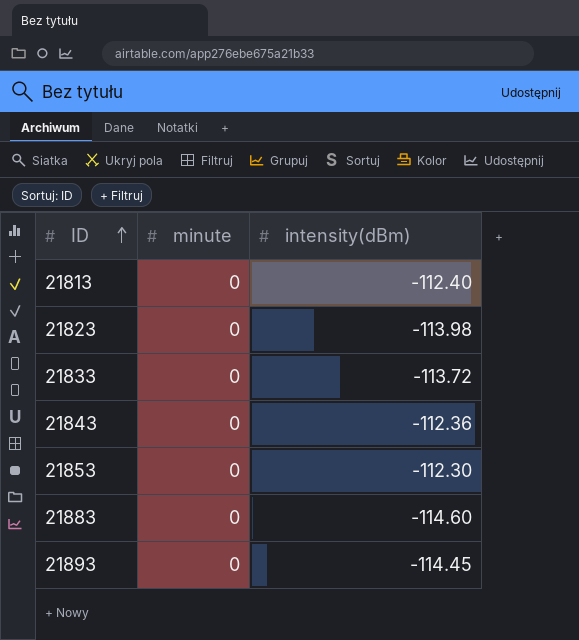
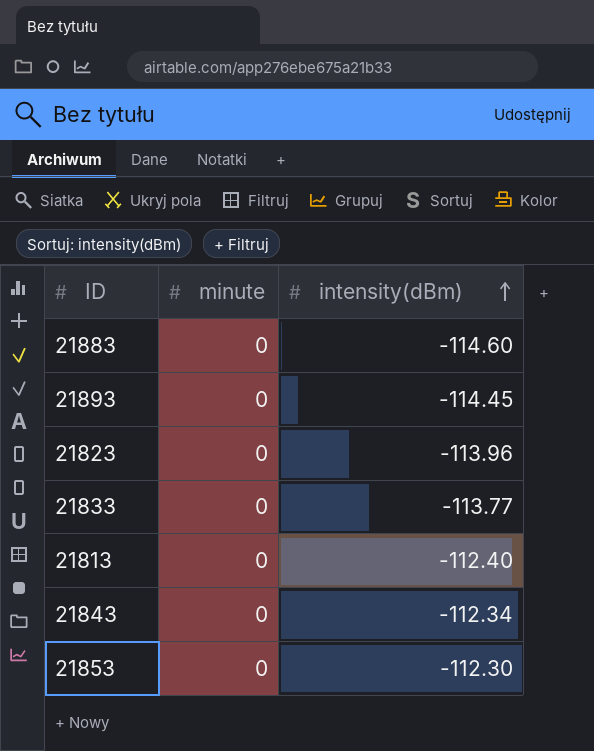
row order: ID ascending -> intensity(dBm) ascending
21823 | intensity(dBm): -113.98 -> -113.96
21833 | intensity(dBm): -113.72 -> -113.77
21843 | intensity(dBm): -112.36 -> -112.34

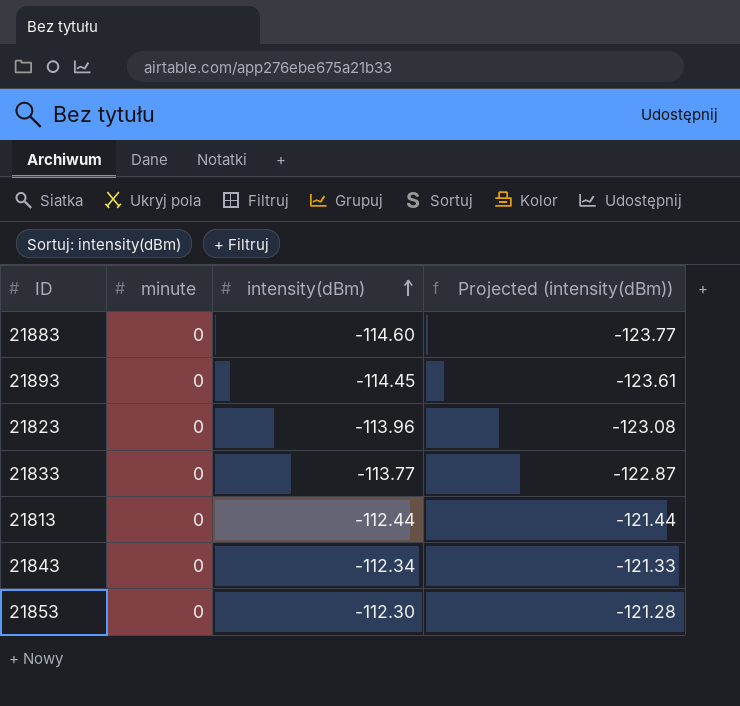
column Projected (intensity(dBm)) | formula: none -> [intensity(dBm)] * 1.08
21813 | intensity(dBm): -112.40 -> -112.44

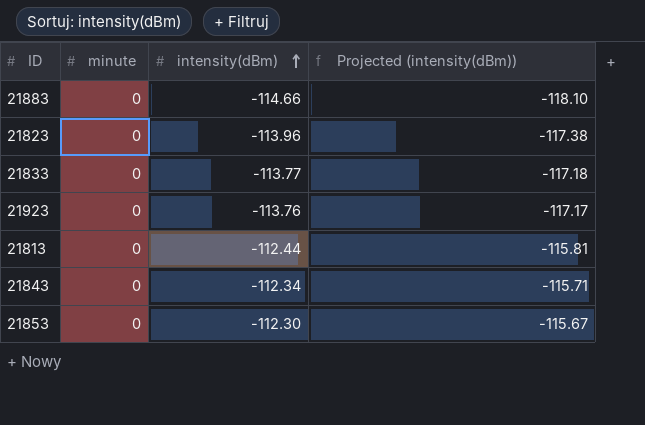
column Projected (intensity(dBm)) | formula: [intensity(dBm)] * 1.08 -> [intensity(dBm)] * 1.03
row 21893: 0 | -114.45 | -123.61 -> none
21883 | intensity(dBm): -114.60 -> -114.66
row 21923: none -> 0 | -113.76 | -117.17

